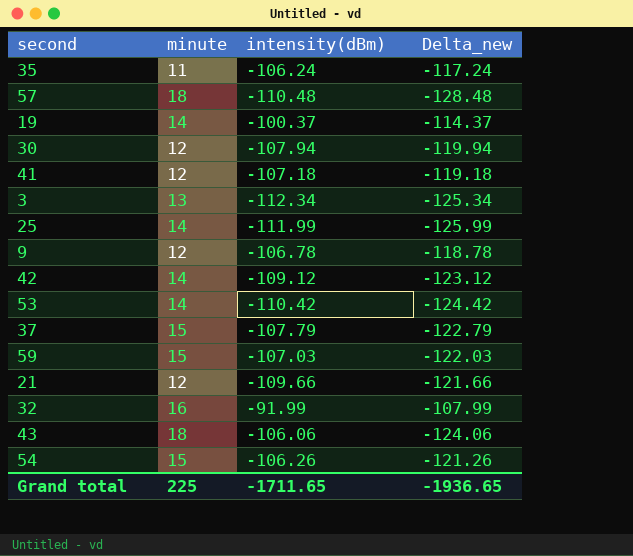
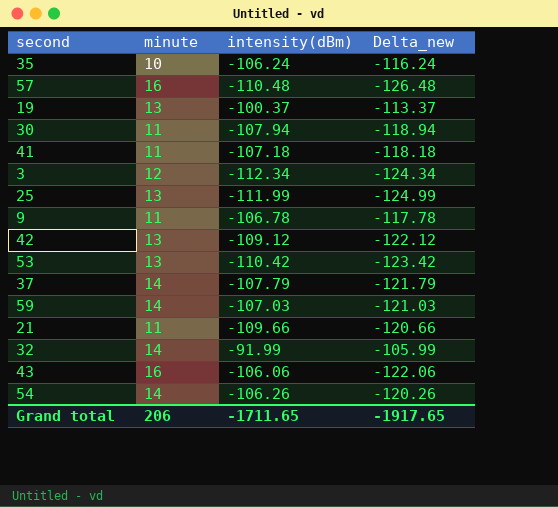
35 | minute: 11 -> 10
35 | Delta_new: -117.24 -> -116.24
57 | minute: 18 -> 16
57 | Delta_new: -128.48 -> -126.48
19 | minute: 14 -> 13
19 | Delta_new: -114.37 -> -113.37
30 | minute: 12 -> 11
30 | Delta_new: -119.94 -> -118.94
41 | minute: 12 -> 11
41 | Delta_new: -119.18 -> -118.18
3 | minute: 13 -> 12
3 | Delta_new: -125.34 -> -124.34
25 | minute: 14 -> 13
25 | Delta_new: -125.99 -> -124.99
9 | minute: 12 -> 11
9 | Delta_new: -118.78 -> -117.78
42 | minute: 14 -> 13
42 | Delta_new: -123.12 -> -122.12
53 | minute: 14 -> 13
53 | Delta_new: -124.42 -> -123.42
37 | minute: 15 -> 14
37 | Delta_new: -122.79 -> -121.79
59 | minute: 15 -> 14
59 | Delta_new: -122.03 -> -121.03
21 | minute: 12 -> 11
21 | Delta_new: -121.66 -> -120.66
32 | minute: 16 -> 14
32 | Delta_new: -107.99 -> -105.99
43 | minute: 18 -> 16
43 | Delta_new: -124.06 -> -122.06
54 | minute: 15 -> 14
54 | Delta_new: -121.26 -> -120.26
Grand total | minute: 225 -> 206
Grand total | Delta_new: -1936.65 -> -1917.65

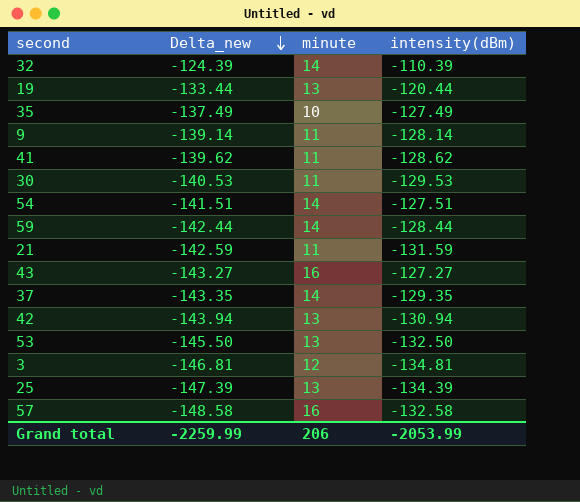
row order: none -> Delta_new descending
column Delta_new | position: 4 -> 2
32 | Delta_new: -105.99 -> -124.39
32 | intensity(dBm): -91.99 -> -110.39
19 | Delta_new: -113.37 -> -133.44
19 | intensity(dBm): -100.37 -> -120.44
35 | Delta_new: -116.24 -> -137.49
35 | intensity(dBm): -106.24 -> -127.49
9 | Delta_new: -117.78 -> -139.14
9 | intensity(dBm): -106.78 -> -128.14
41 | Delta_new: -118.18 -> -139.62
41 | intensity(dBm): -107.18 -> -128.62
30 | Delta_new: -118.94 -> -140.53
30 | intensity(dBm): -107.94 -> -129.53
54 | Delta_new: -120.26 -> -141.51
54 | intensity(dBm): -106.26 -> -127.51
59 | Delta_new: -121.03 -> -142.44
59 | intensity(dBm): -107.03 -> -128.44
21 | Delta_new: -120.66 -> -142.59
21 | intensity(dBm): -109.66 -> -131.59
43 | Delta_new: -122.06 -> -143.27
43 | intensity(dBm): -106.06 -> -127.27
37 | Delta_new: -121.79 -> -143.35
37 | intensity(dBm): -107.79 -> -129.35
42 | Delta_new: -122.12 -> -143.94
42 | intensity(dBm): -109.12 -> -130.94
53 | Delta_new: -123.42 -> -145.50
53 | intensity(dBm): -110.42 -> -132.50
3 | Delta_new: -124.34 -> -146.81
3 | intensity(dBm): -112.34 -> -134.81
25 | Delta_new: -124.99 -> -147.39
25 | intensity(dBm): -111.99 -> -134.39
57 | Delta_new: -126.48 -> -148.58
57 | intensity(dBm): -110.48 -> -132.58
Grand total | Delta_new: -1917.65 -> -2259.99
Grand total | intensity(dBm): -1711.65 -> -2053.99

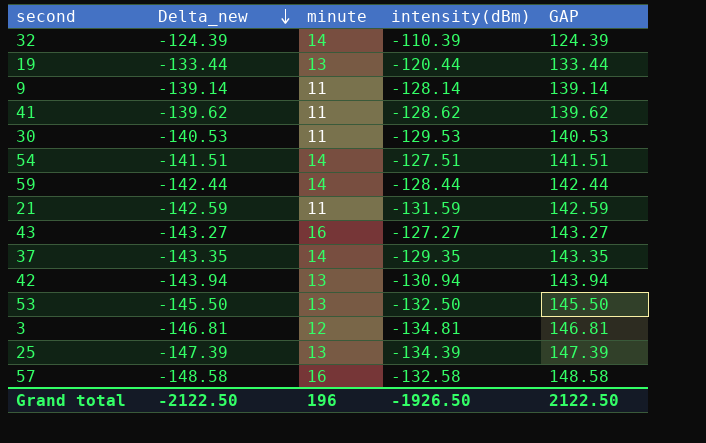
column GAP | formula: none -> [minute] - [intensity(dBm)]
row 35: -137.49 | 10 | -127.49 -> none
Grand total | Delta_new: -2259.99 -> -2122.50
Grand total | minute: 206 -> 196
Grand total | intensity(dBm): -2053.99 -> -1926.50

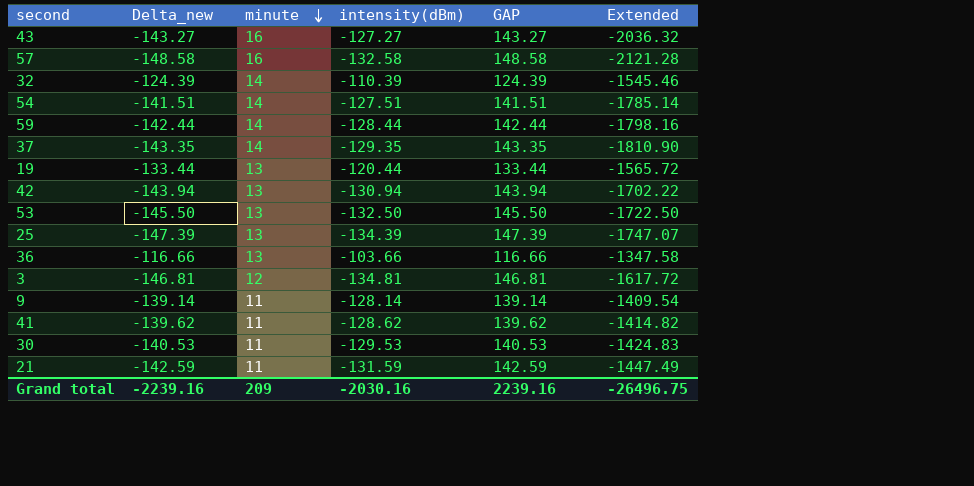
row order: Delta_new descending -> minute descending
column Extended | formula: none -> [minute] * [intensity(dBm)]
row 36: none -> -116.66 | 13 | -103.66 | 116.66 | -1347.58
Grand total | Delta_new: -2122.50 -> -2239.16
Grand total | minute: 196 -> 209
Grand total | intensity(dBm): -1926.50 -> -2030.16
Grand total | GAP: 2122.50 -> 2239.16

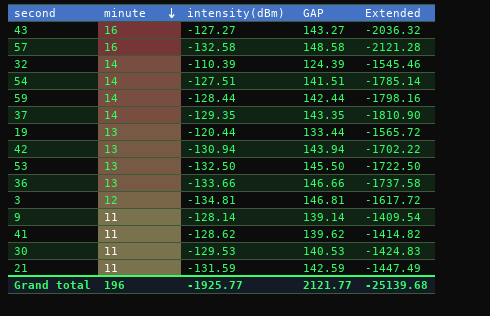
column Delta_new | formula: [intensity(dBm)] - [minute] -> none
row 25: -147.39 | 13 | -134.39 | 147.39 | -1747.07 -> none
36 | intensity(dBm): -103.66 -> -133.66
36 | GAP: 116.66 -> 146.66
36 | Extended: -1347.58 -> -1737.58
Grand total | minute: 209 -> 196
Grand total | intensity(dBm): -2030.16 -> -1925.77
Grand total | GAP: 2239.16 -> 2121.77
Grand total | Extended: -26496.75 -> -25139.68

